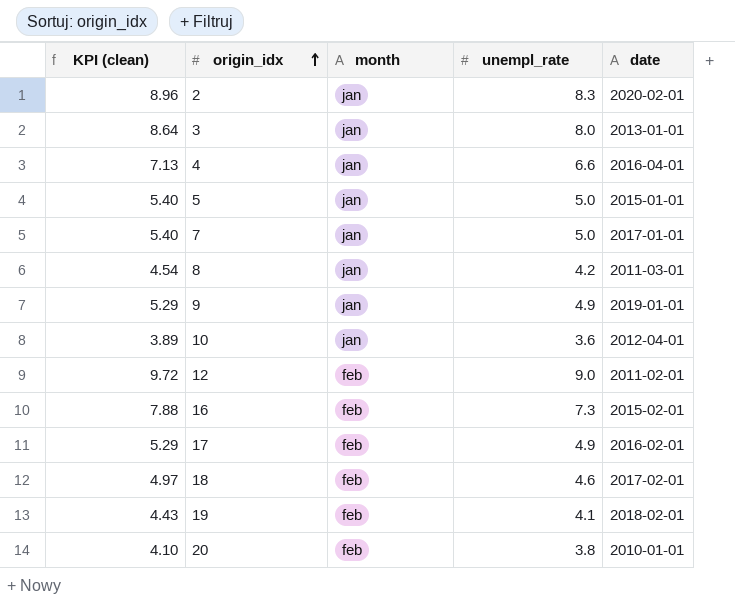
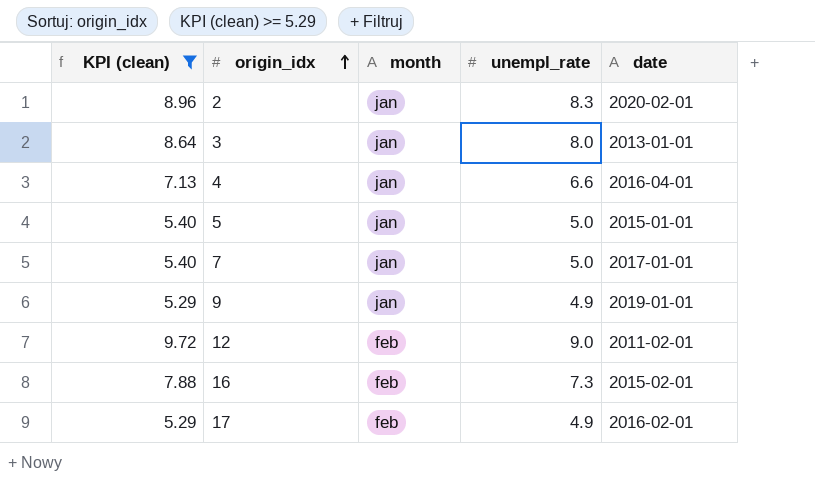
filter: none -> KPI (clean) >= 5.29

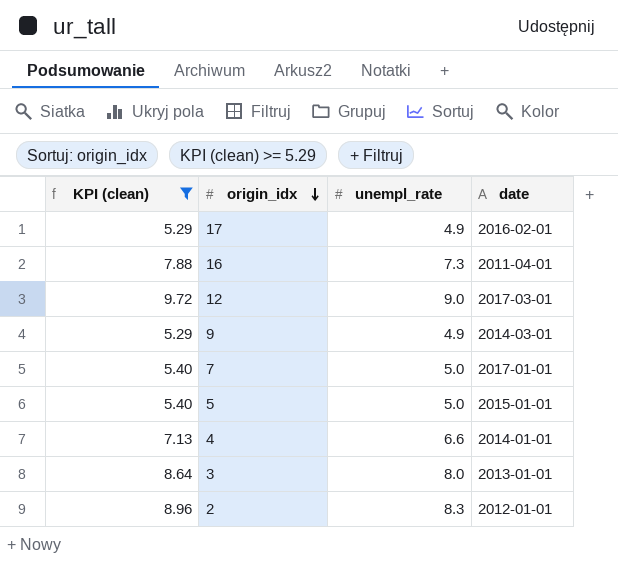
row order: origin_idx ascending -> origin_idx descending
column month | position: 3 -> none
16 | date: 2015-02-01 -> 2011-04-01
12 | date: 2011-02-01 -> 2017-03-01
9 | date: 2019-01-01 -> 2014-03-01
4 | date: 2016-04-01 -> 2014-01-01
2 | date: 2020-02-01 -> 2012-01-01

